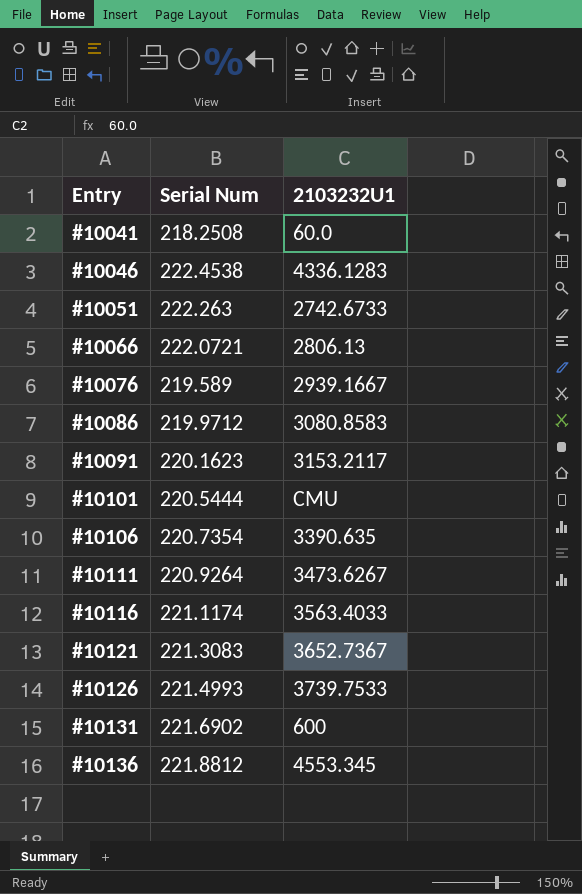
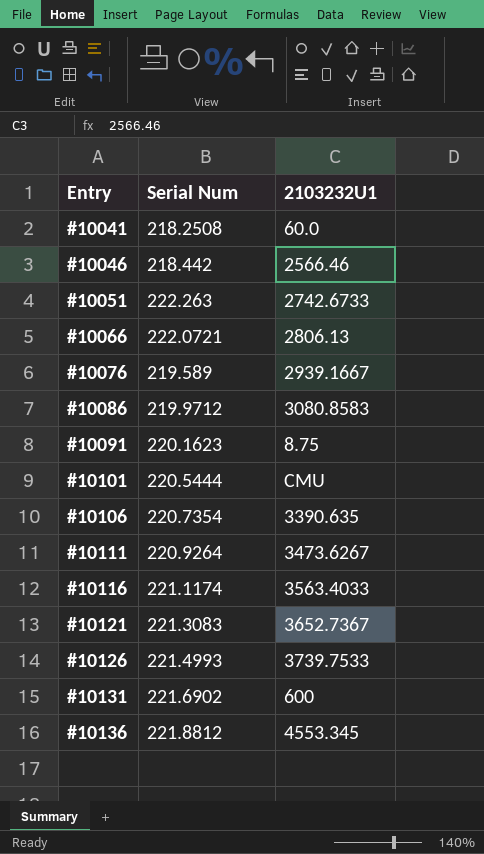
#10046 | Serial Num: 222.4538 -> 218.442
#10046 | 2103232U1: 4336.1283 -> 2566.46
#10091 | 2103232U1: 3153.2117 -> 8.75

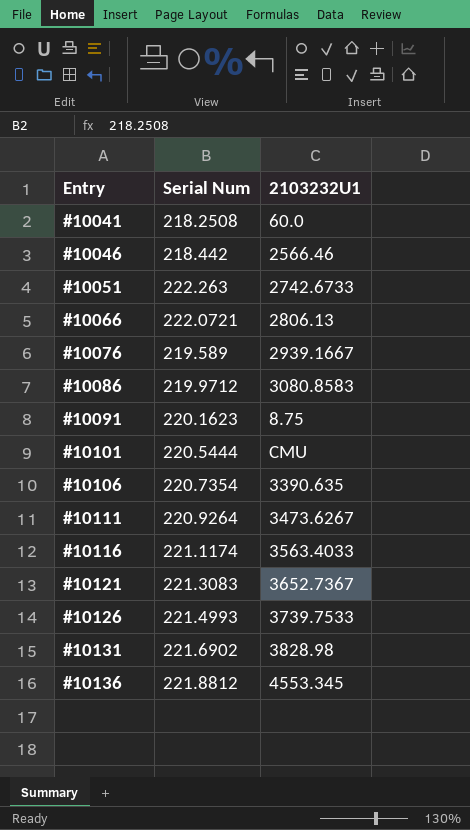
#10131 | 2103232U1: 600 -> 3828.98

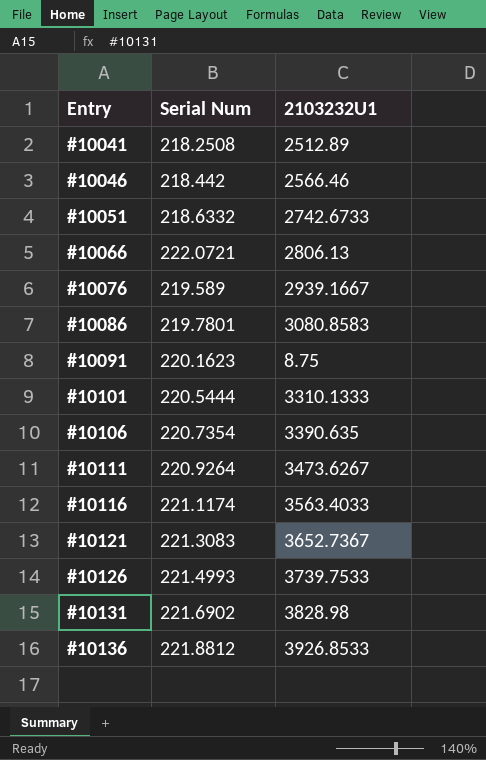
#10041 | 2103232U1: 60.0 -> 2512.89
#10051 | Serial Num: 222.263 -> 218.6332
#10086 | Serial Num: 219.9712 -> 219.7801
#10101 | 2103232U1: CMU -> 3310.1333
#10136 | 2103232U1: 4553.345 -> 3926.8533

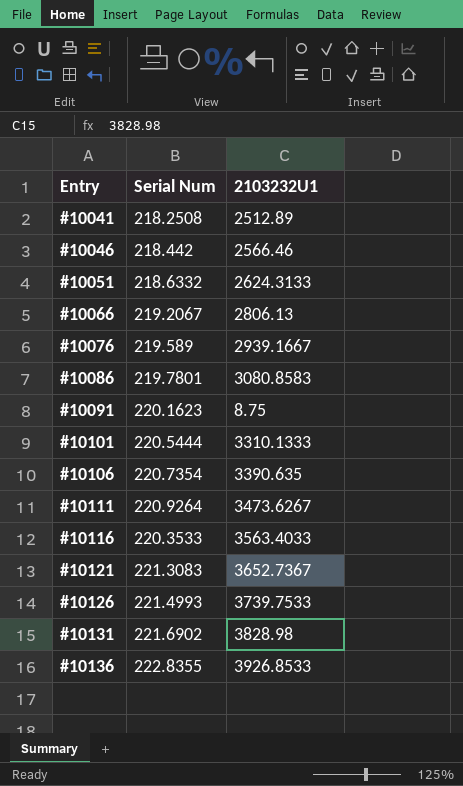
#10051 | 2103232U1: 2742.6733 -> 2624.3133
#10066 | Serial Num: 222.0721 -> 219.2067
#10116 | Serial Num: 221.1174 -> 220.3533
#10136 | Serial Num: 221.8812 -> 222.8355

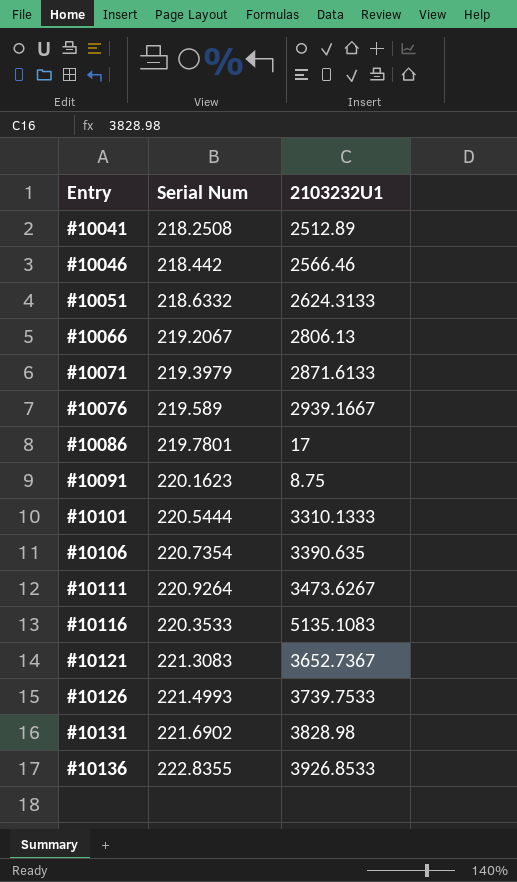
row #10071: none -> 219.3979 | 2871.6133
#10086 | 2103232U1: 3080.8583 -> 17
#10116 | 2103232U1: 3563.4033 -> 5135.1083

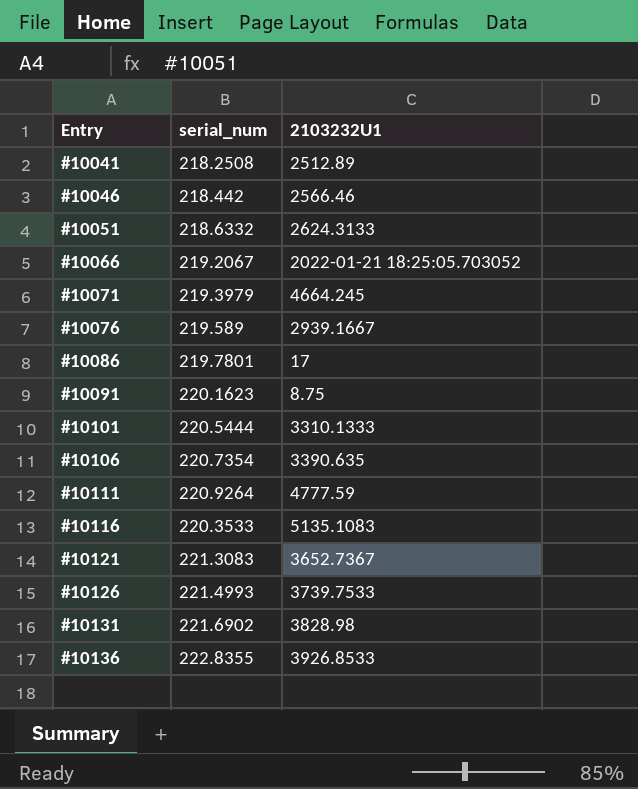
column name: Serial Num -> serial_num
#10066 | 2103232U1: 2806.13 -> 2022-01-21 18:25:05.703052
#10071 | 2103232U1: 2871.6133 -> 4664.245
#10111 | 2103232U1: 3473.6267 -> 4777.59

